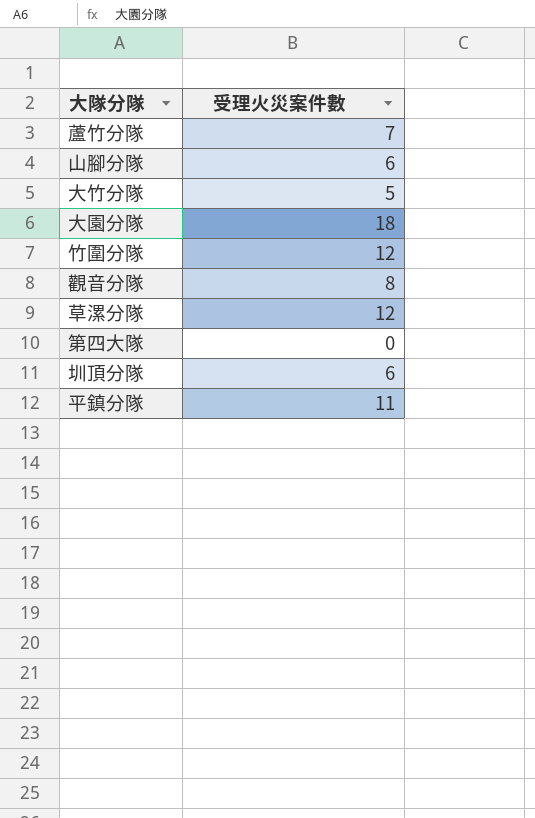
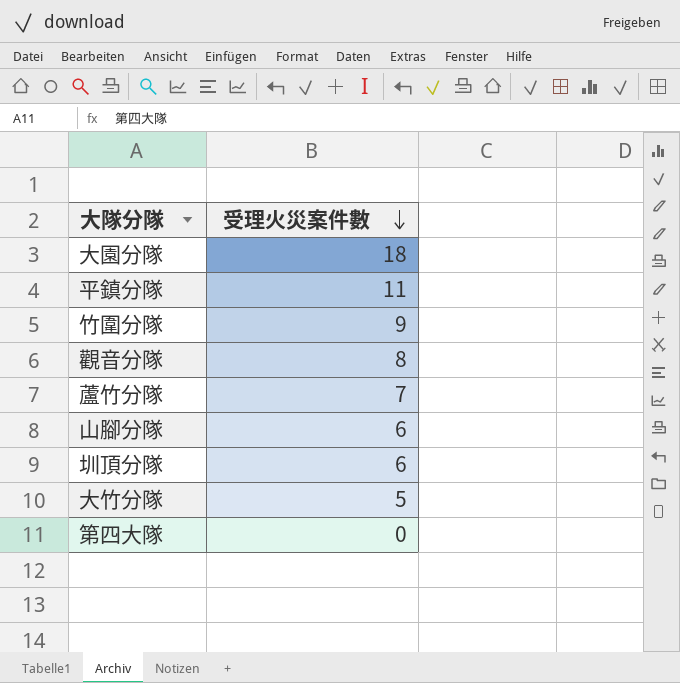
row order: none -> 受理火災案件數 descending
row 草漯分隊: 12 -> none
竹圍分隊 | 受理火災案件數: 12 -> 9

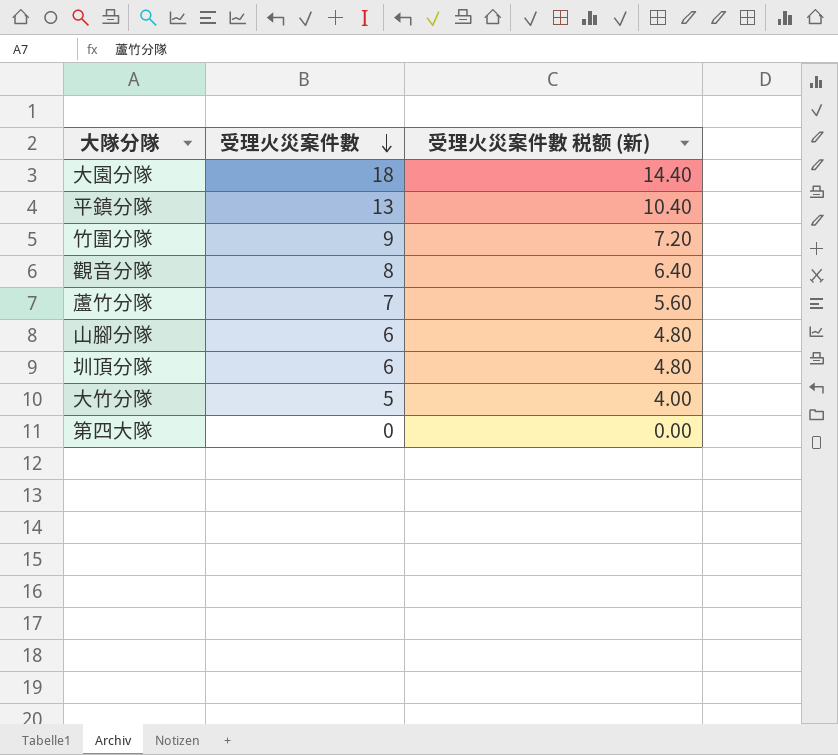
column 受理火災案件數 税额 (新) | formula: none -> [受理火災案件數] * 0.8
平鎮分隊 | 受理火災案件數: 11 -> 13

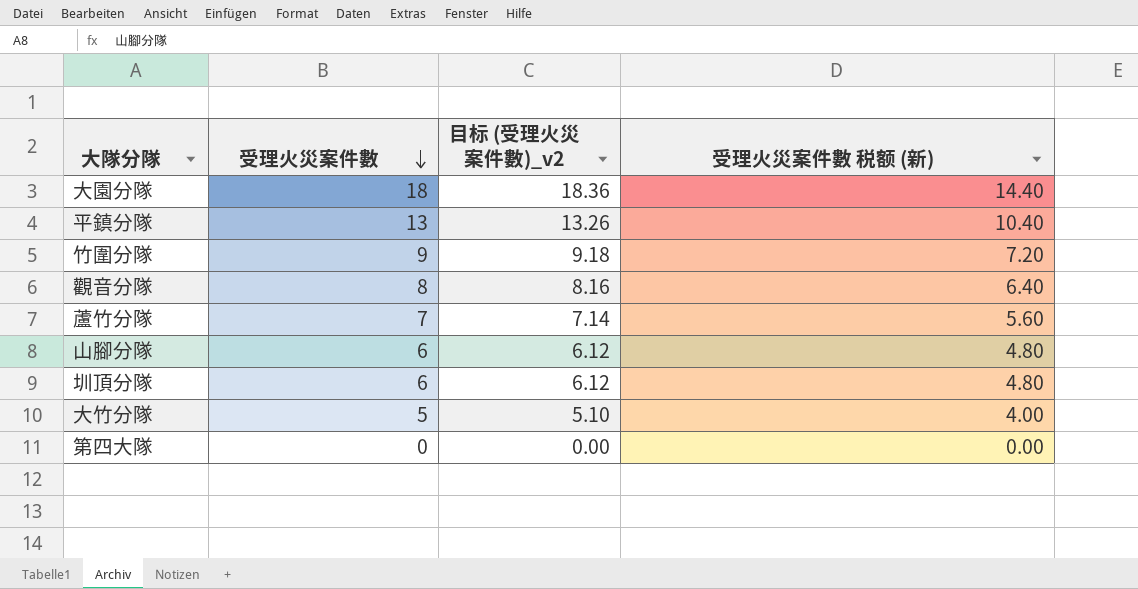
column 目标 (受理火災案件數)_v2 | formula: none -> [受理火災案件數] * 1.02

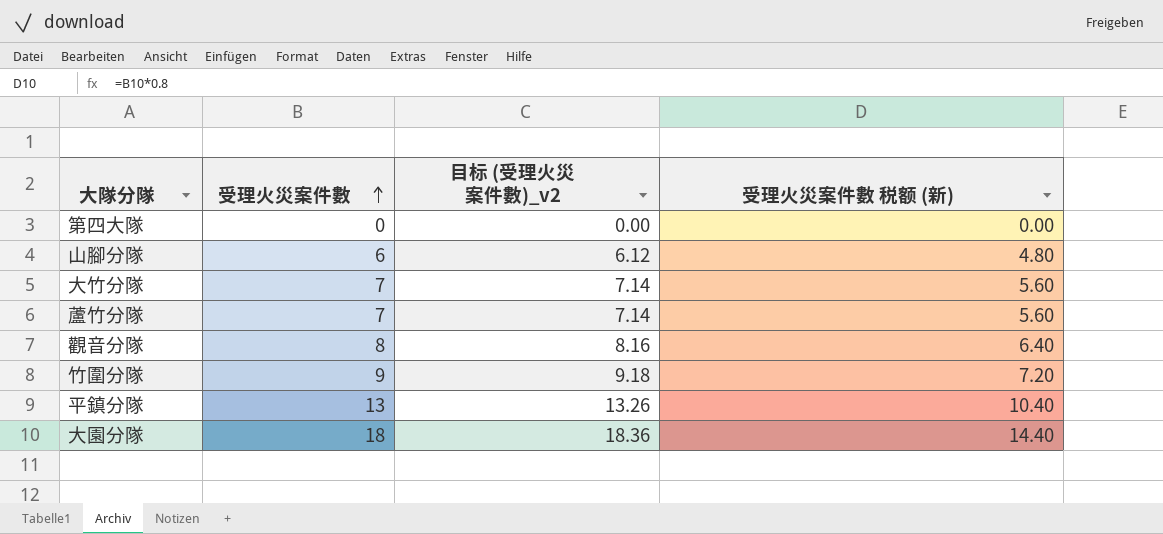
row order: 受理火災案件數 descending -> 受理火災案件數 ascending
row 圳頂分隊: 6 | 6.12 | 4.80 -> none
大竹分隊 | 受理火災案件數: 5 -> 7
大竹分隊 | 目标 (受理火災案件數)_v2: 5.10 -> 7.14
大竹分隊 | 受理火災案件數 税额 (新): 4.00 -> 5.60

